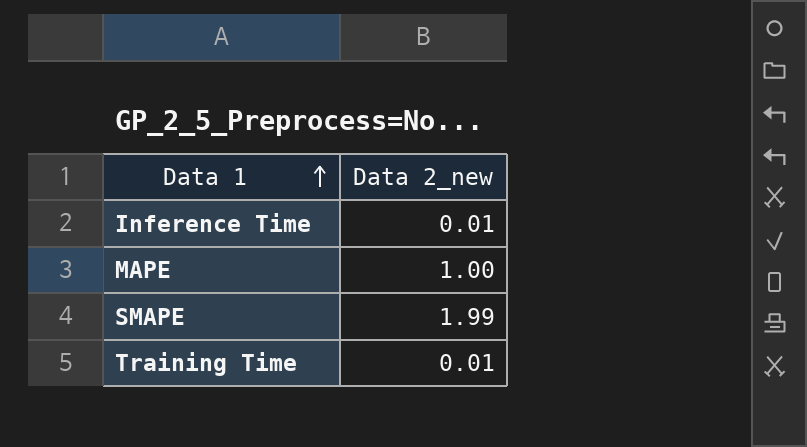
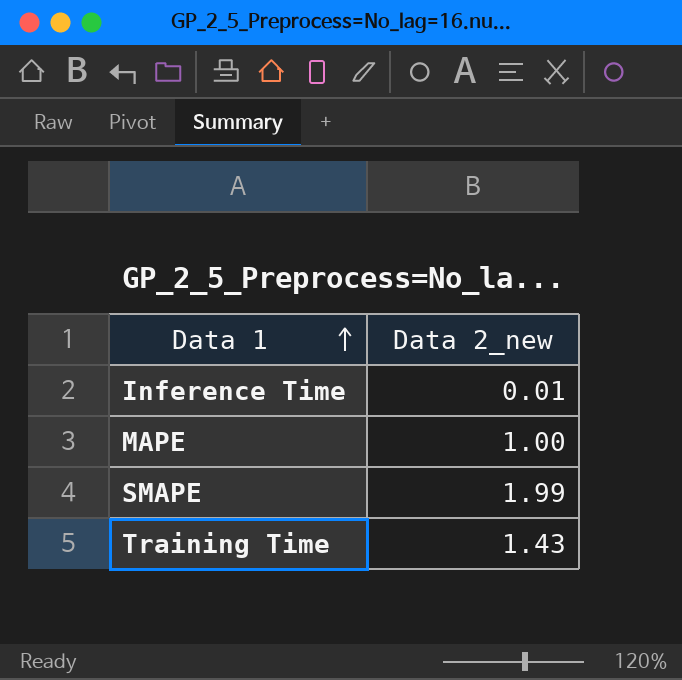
Training Time | Data 2_new: 0.01 -> 1.43

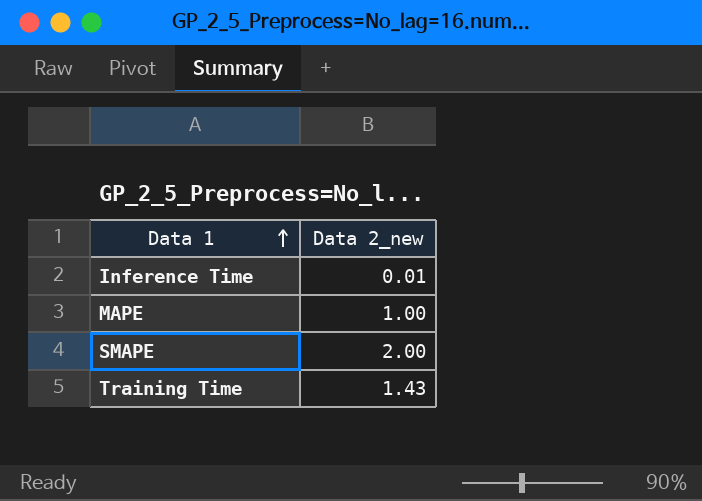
SMAPE | Data 2_new: 1.99 -> 2.00

